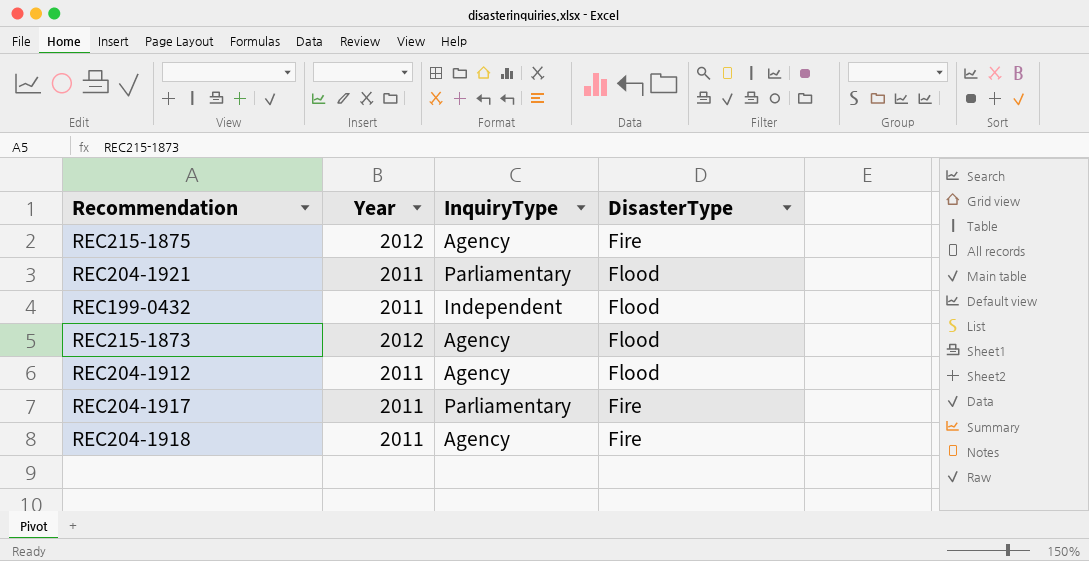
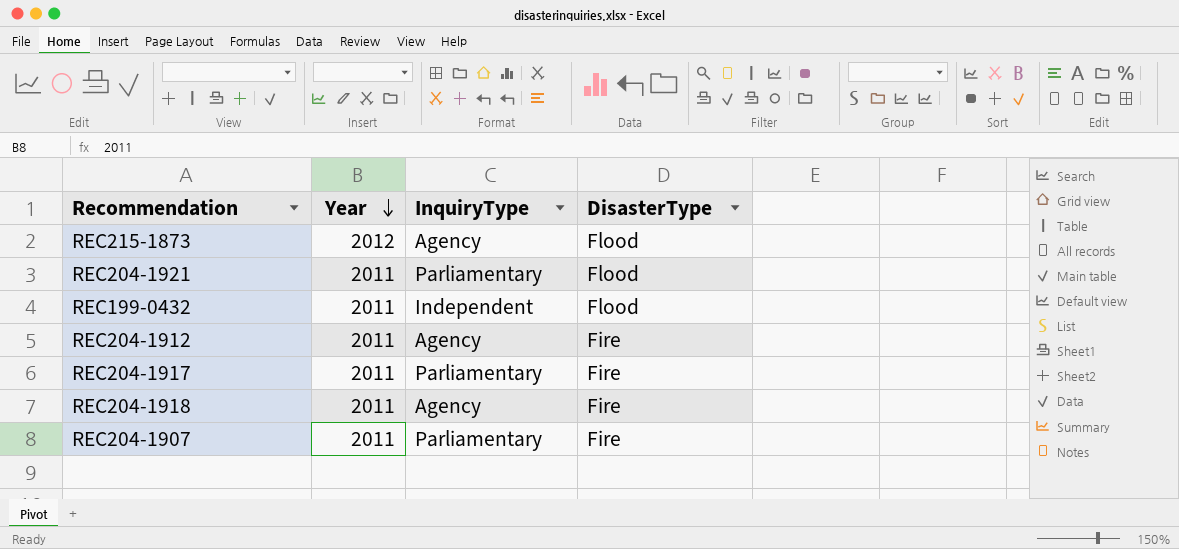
row order: none -> Year descending
row REC215-1875: 2012 | Agency | Fire -> none
REC204-1912 | DisasterType: Flood -> Fire
row REC204-1907: none -> 2011 | Parliamentary | Fire

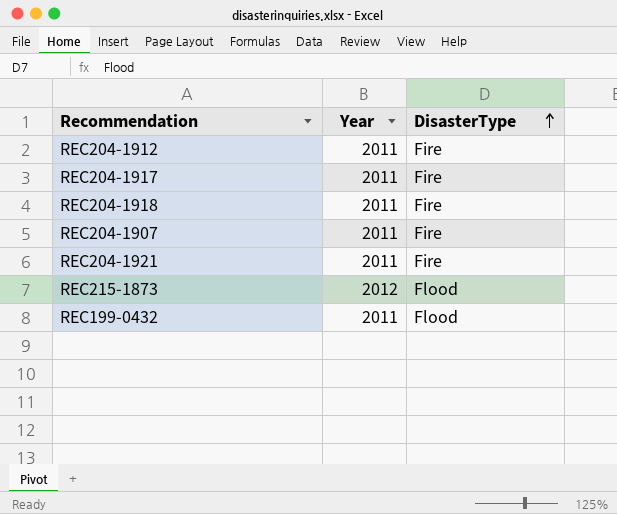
row order: Year descending -> DisasterType ascending
column InquiryType | position: 3 -> none
REC204-1921 | DisasterType: Flood -> Fire

